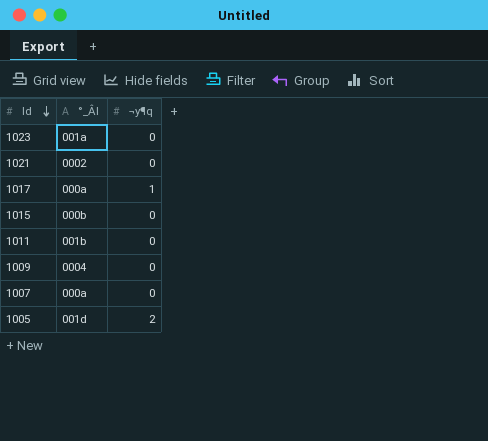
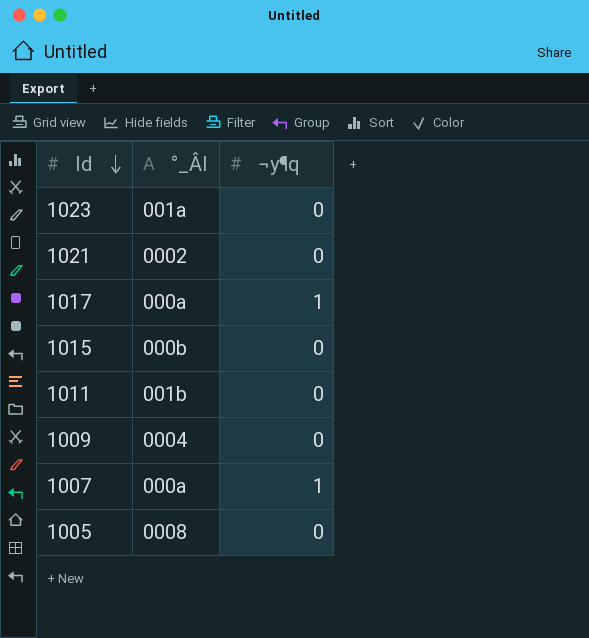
1007 | ¬y¶q: 0 -> 1
1005 | °_ÂI: 001d -> 0008
1005 | ¬y¶q: 2 -> 0

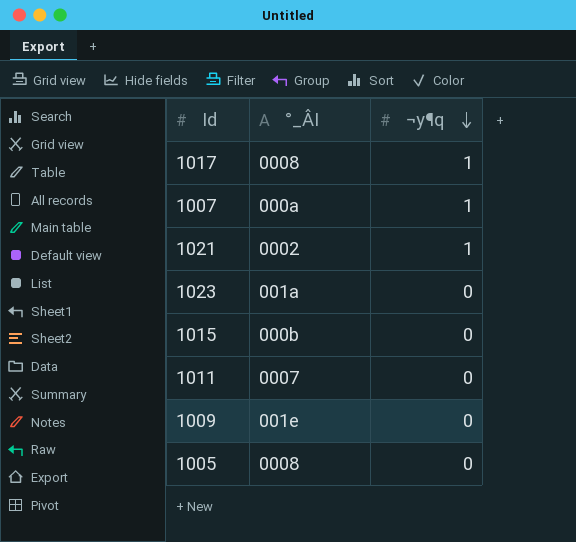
row order: Id descending -> ¬y¶q descending
1017 | °_ÂI: 000a -> 0008
1021 | ¬y¶q: 0 -> 1
1011 | °_ÂI: 001b -> 0007
1009 | °_ÂI: 0004 -> 001e

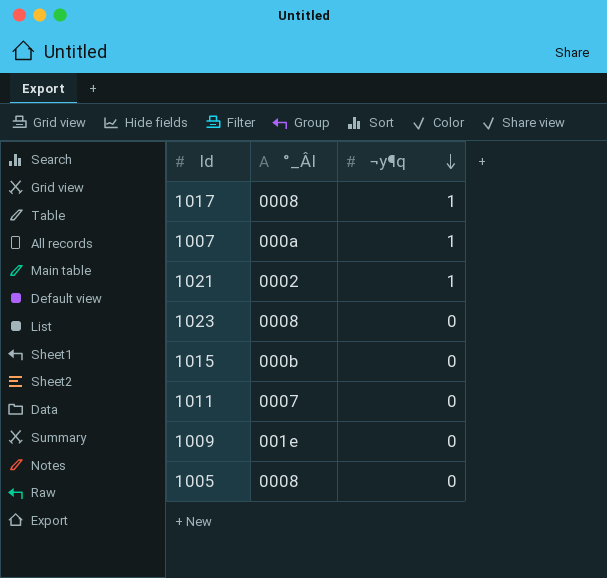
1023 | °_ÂI: 001a -> 0008

